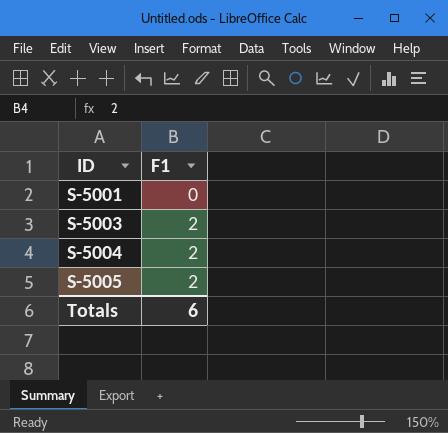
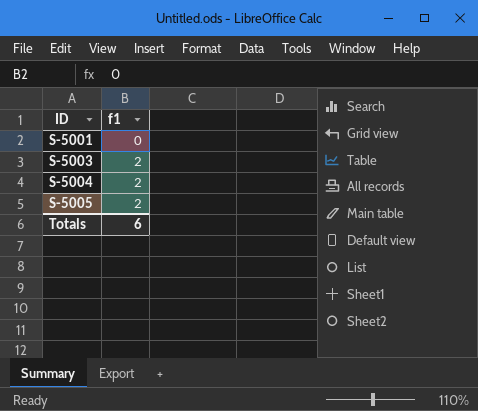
column name: F1 -> f1

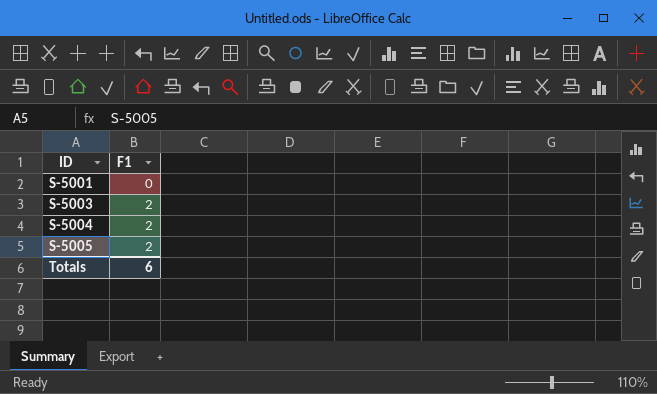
column name: f1 -> F1

